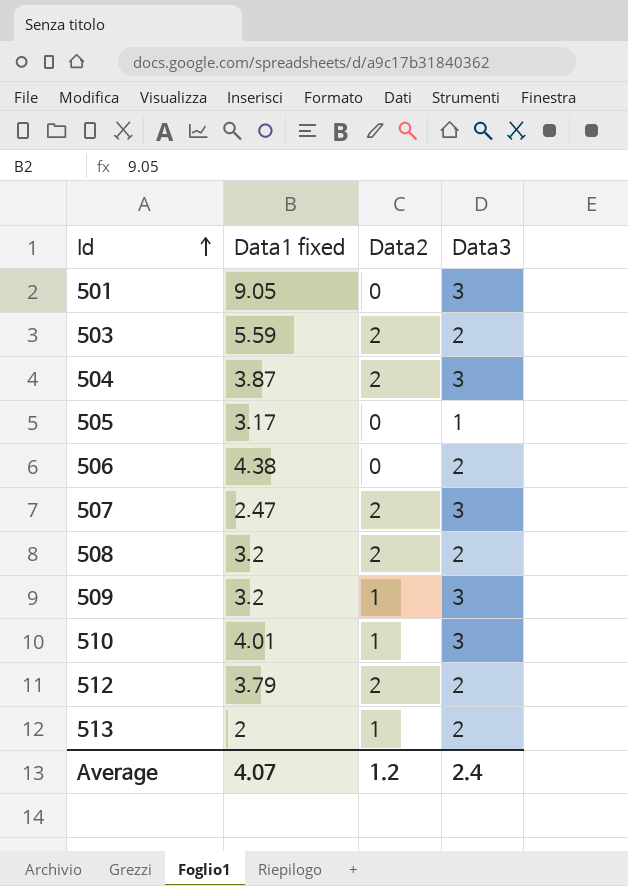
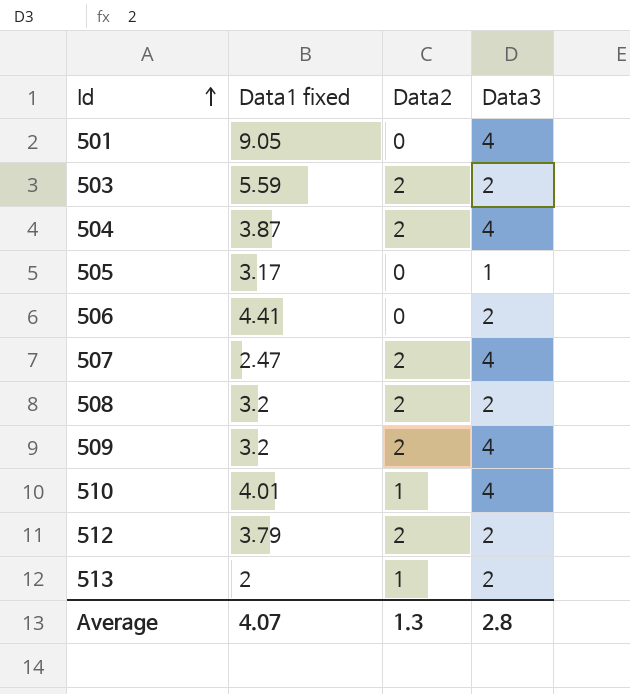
501 | Data3: 3 -> 4
504 | Data3: 3 -> 4
506 | Data1 fixed: 4.38 -> 4.41
507 | Data3: 3 -> 4
509 | Data2: 1 -> 2
509 | Data3: 3 -> 4
510 | Data3: 3 -> 4
Average | Data2: 1.2 -> 1.3
Average | Data3: 2.4 -> 2.8

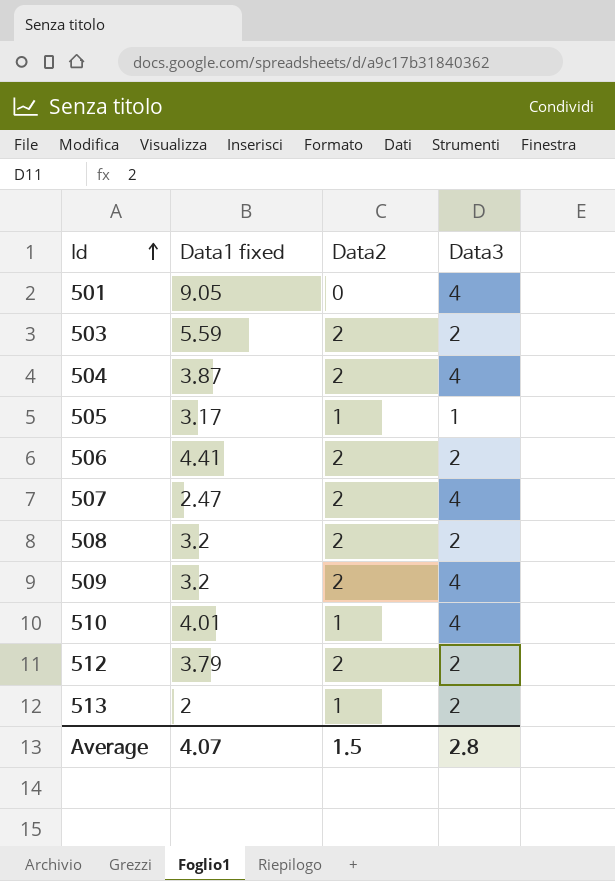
505 | Data2: 0 -> 1
506 | Data2: 0 -> 2
Average | Data2: 1.3 -> 1.5

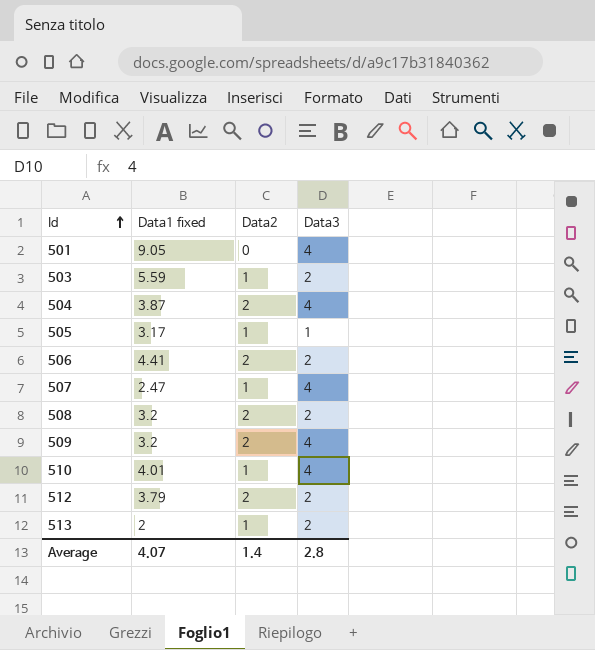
503 | Data2: 2 -> 1
507 | Data2: 2 -> 1
Average | Data2: 1.5 -> 1.4

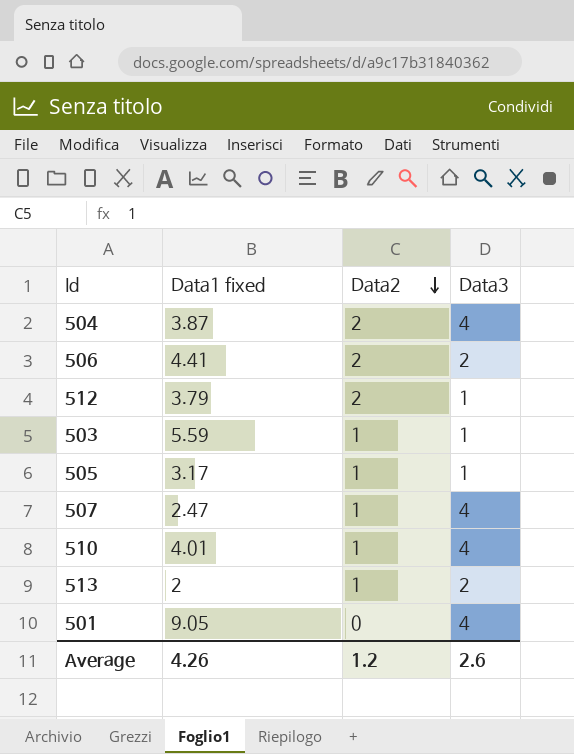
row order: Id ascending -> Data2 descending
row 508: 3.2 | 2 | 2 -> none
row 509: 3.2 | 2 | 4 -> none
512 | Data3: 2 -> 1
503 | Data3: 2 -> 1
Average | Data1 fixed: 4.07 -> 4.26
Average | Data2: 1.4 -> 1.2
Average | Data3: 2.8 -> 2.6

